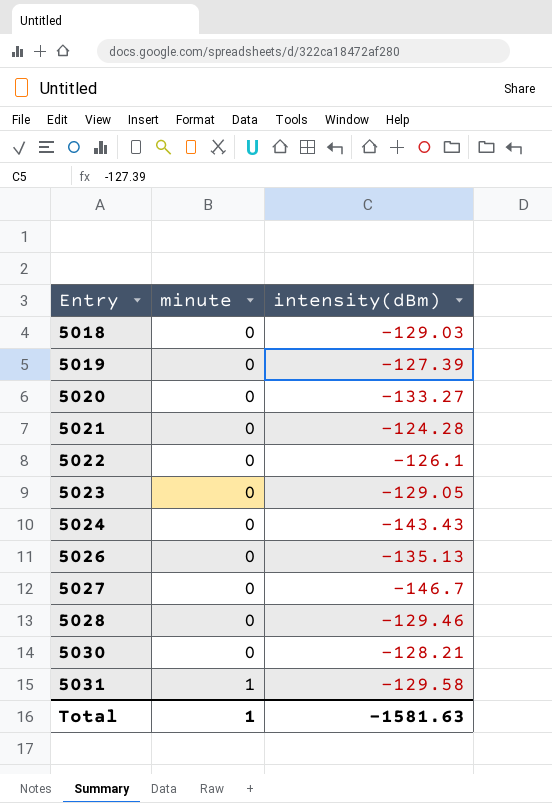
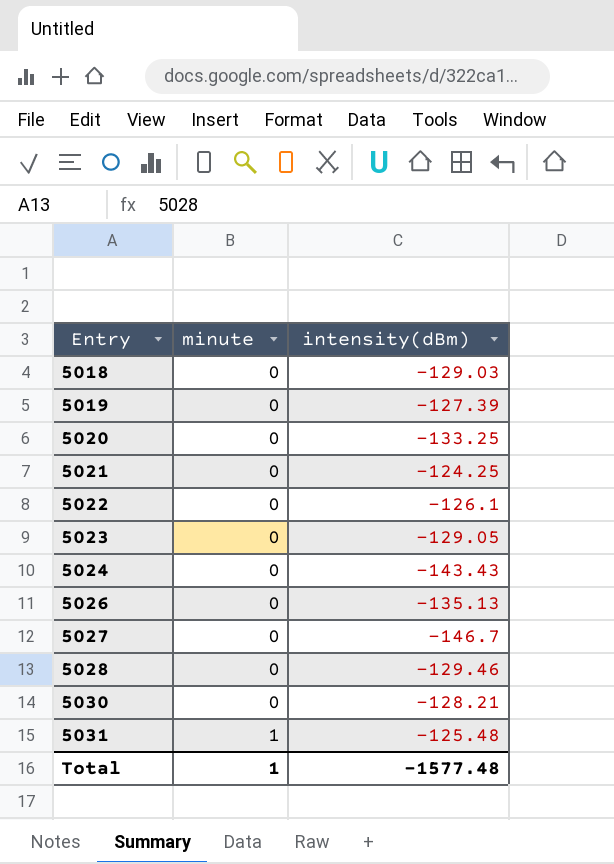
5020 | intensity(dBm): -133.27 -> -133.25
5021 | intensity(dBm): -124.28 -> -124.25
5031 | intensity(dBm): -129.58 -> -125.48
Total | intensity(dBm): -1581.63 -> -1577.48

